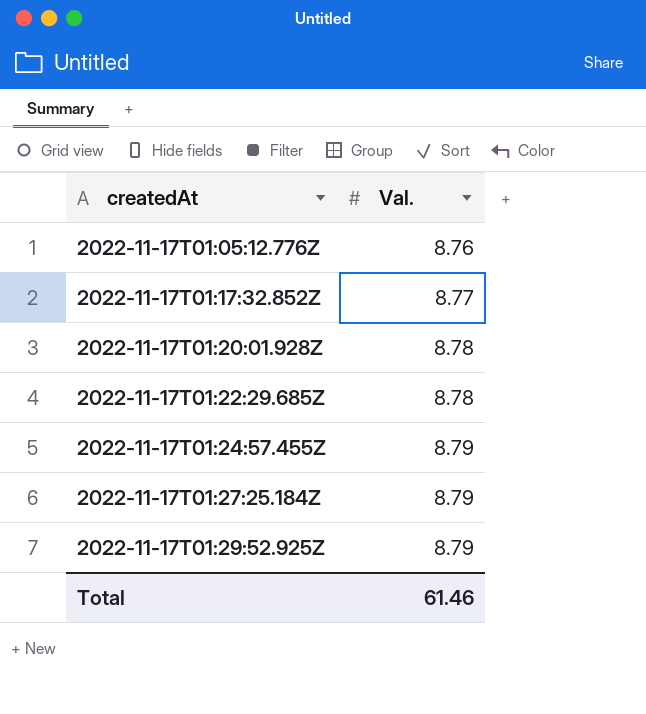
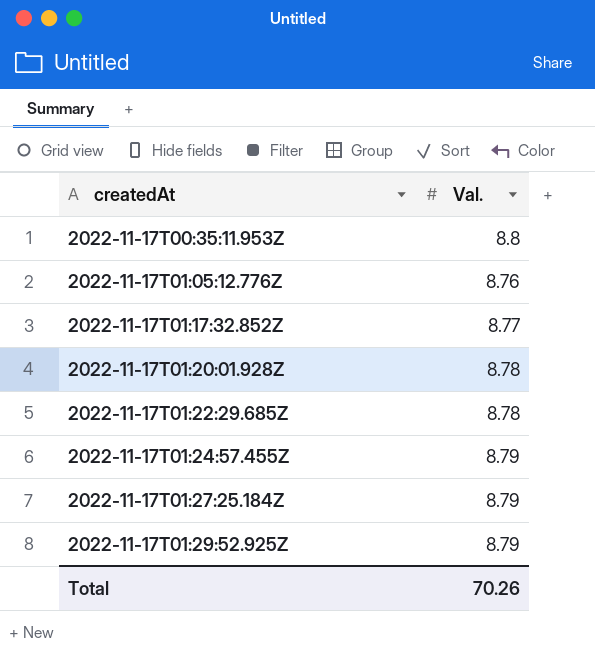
row 2022-11-17T00:35:11.953Z: none -> 8.8
Total | Val.: 61.46 -> 70.26

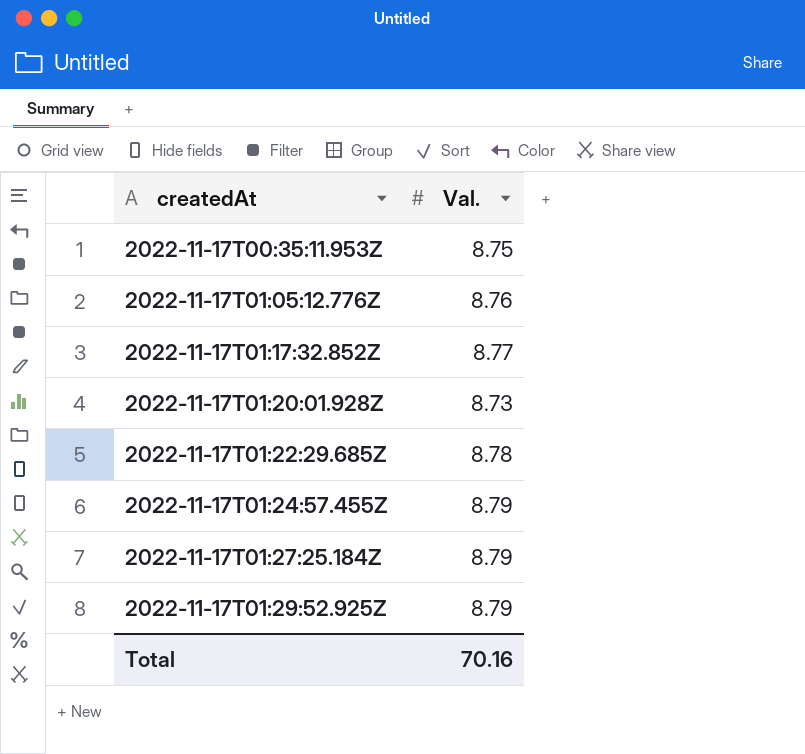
2022-11-17T00:35:11.953Z | Val.: 8.8 -> 8.75
2022-11-17T01:20:01.928Z | Val.: 8.78 -> 8.73
Total | Val.: 70.26 -> 70.16

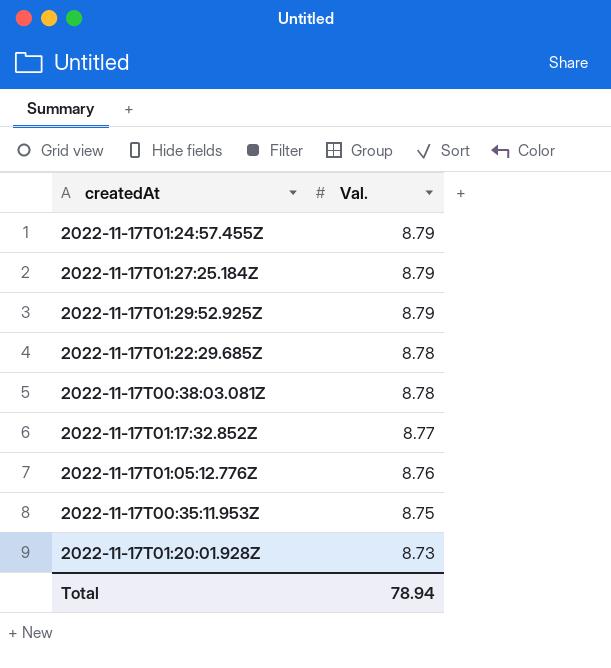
row order: createdAt ascending -> Val. descending
row 2022-11-17T00:38:03.081Z: none -> 8.78
Total | Val.: 70.16 -> 78.94

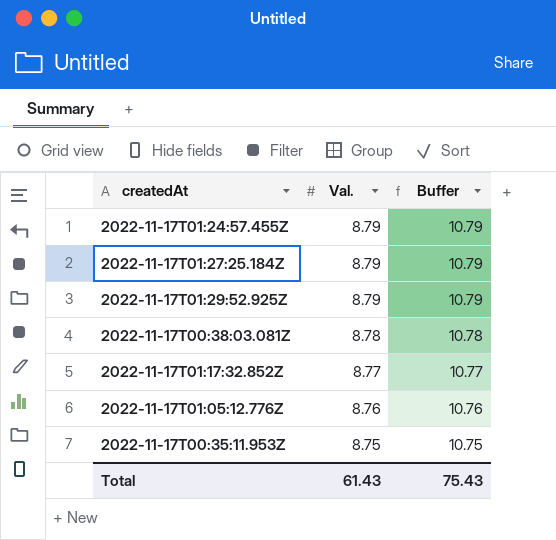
column Buffer | formula: none -> [Val.] + 2
row 2022-11-17T01:22:29.685Z: 8.78 -> none
row 2022-11-17T01:20:01.928Z: 8.73 -> none
Total | Val.: 78.94 -> 61.43

